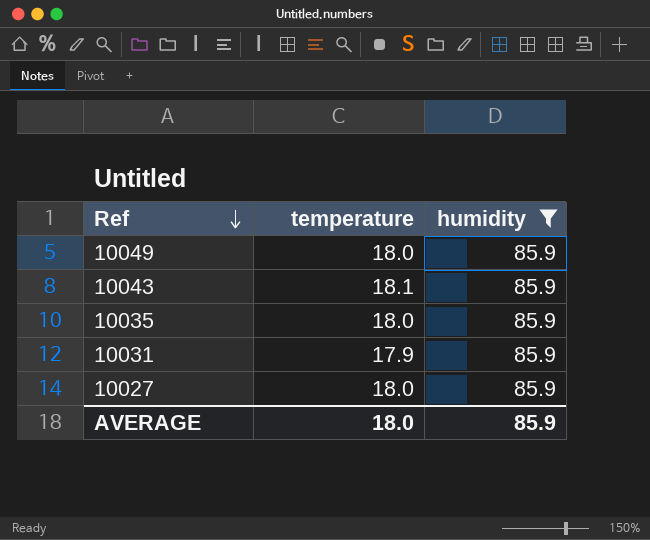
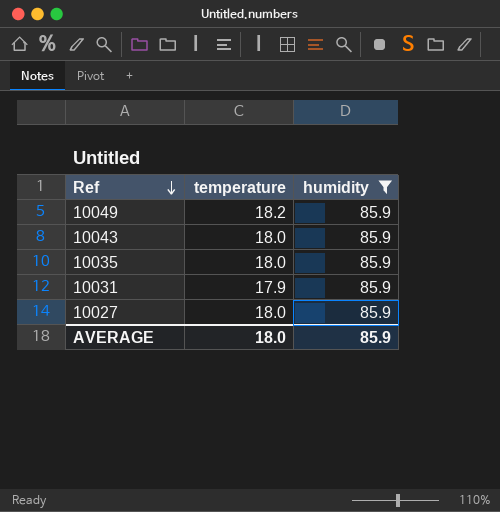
10049 | temperature: 18.0 -> 18.2
10043 | temperature: 18.1 -> 18.0

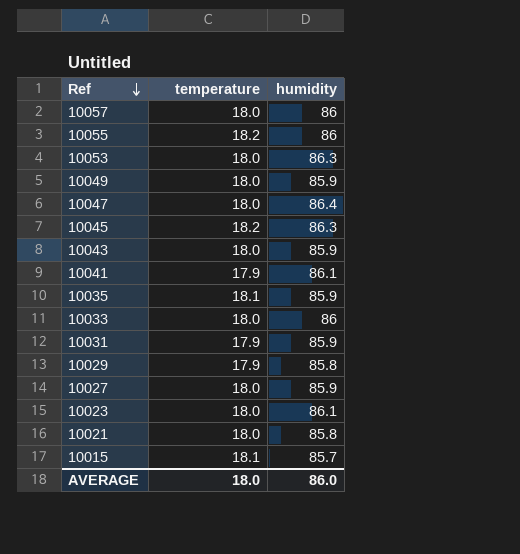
filter: humidity = 85.9 -> none
10049 | temperature: 18.2 -> 18.0
10035 | temperature: 18.0 -> 18.1
AVERAGE | humidity: 85.9 -> 86.0

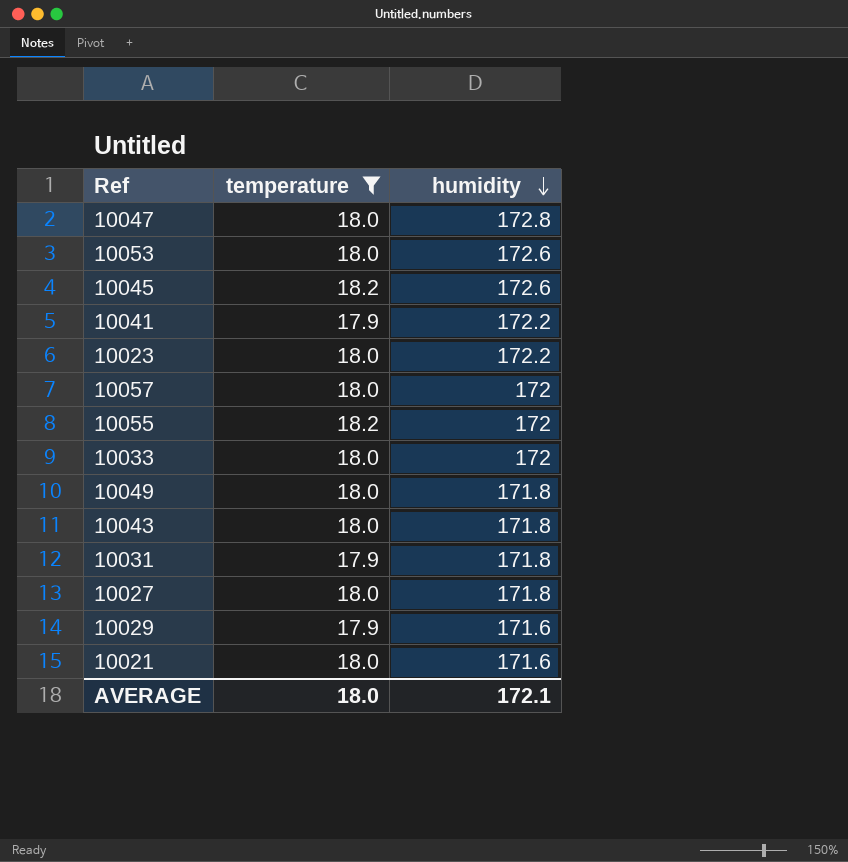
filter: none -> temperature != 18.1
row order: Ref descending -> humidity descending
10047 | humidity: 86.4 -> 172.8
10053 | humidity: 86.3 -> 172.6
10045 | humidity: 86.3 -> 172.6
10041 | humidity: 86.1 -> 172.2
10023 | humidity: 86.1 -> 172.2
10057 | humidity: 86 -> 172
10055 | humidity: 86 -> 172
10033 | humidity: 86 -> 172
10049 | humidity: 85.9 -> 171.8
10043 | humidity: 85.9 -> 171.8
10031 | humidity: 85.9 -> 171.8
10027 | humidity: 85.9 -> 171.8
10029 | humidity: 85.8 -> 171.6
10021 | humidity: 85.8 -> 171.6
AVERAGE | humidity: 86.0 -> 172.1

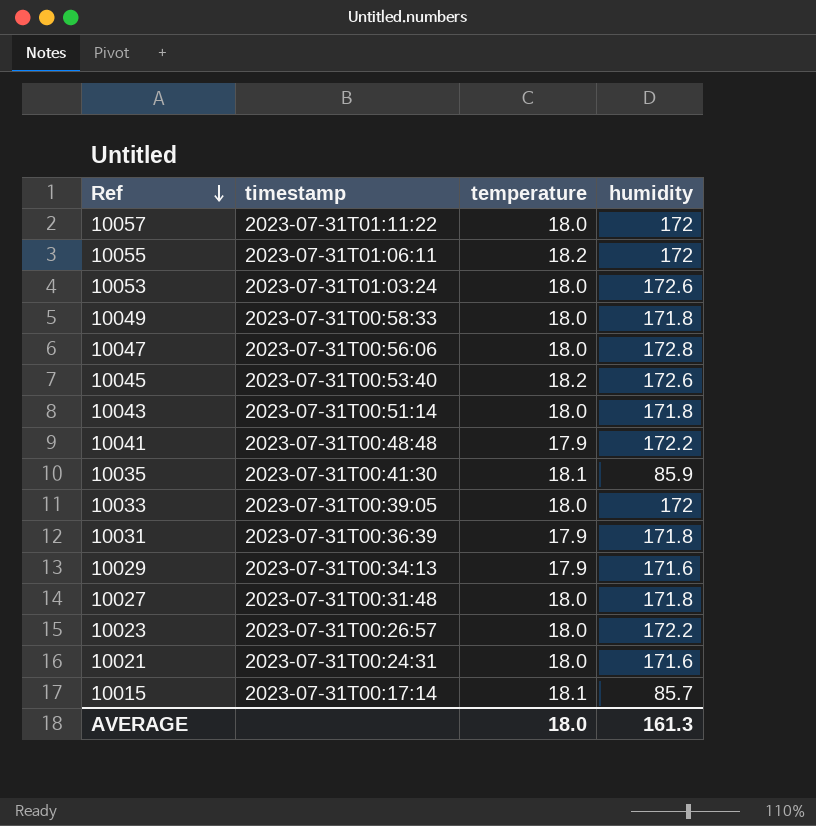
filter: temperature != 18.1 -> none
row order: humidity descending -> Ref descending
column timestamp | position: none -> 2
AVERAGE | humidity: 172.1 -> 161.3

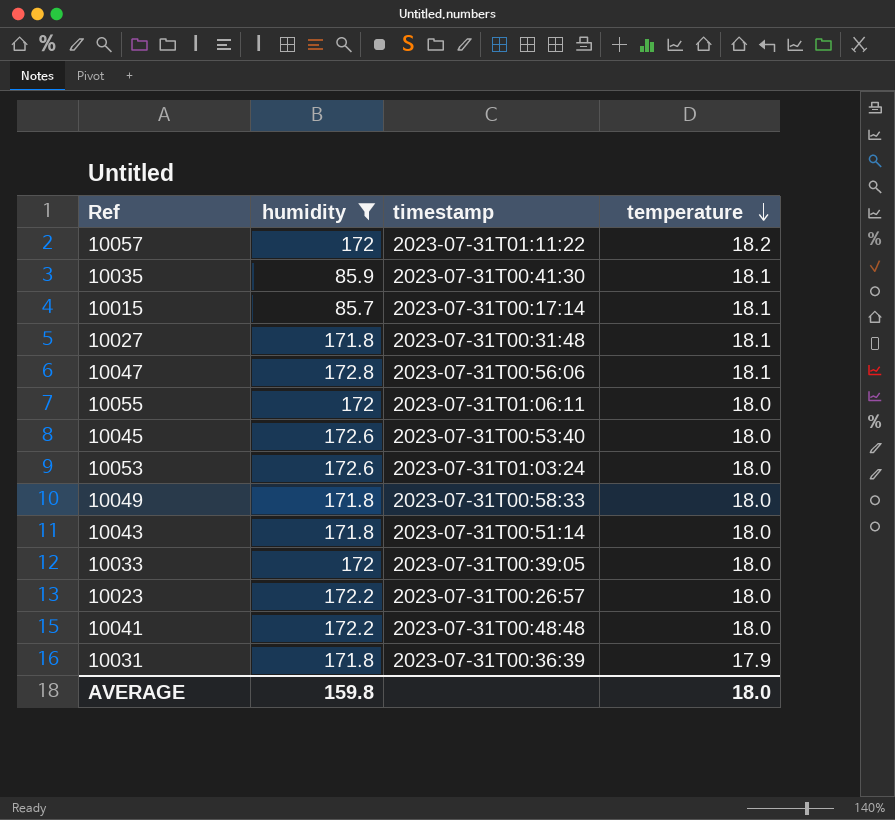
filter: none -> humidity != 171.6
row order: Ref descending -> temperature descending
column humidity | position: 4 -> 2
10057 | temperature: 18.0 -> 18.2
10027 | temperature: 18.0 -> 18.1
10047 | temperature: 18.0 -> 18.1
10055 | temperature: 18.2 -> 18.0
10045 | temperature: 18.2 -> 18.0
10041 | temperature: 17.9 -> 18.0
AVERAGE | humidity: 161.3 -> 159.8

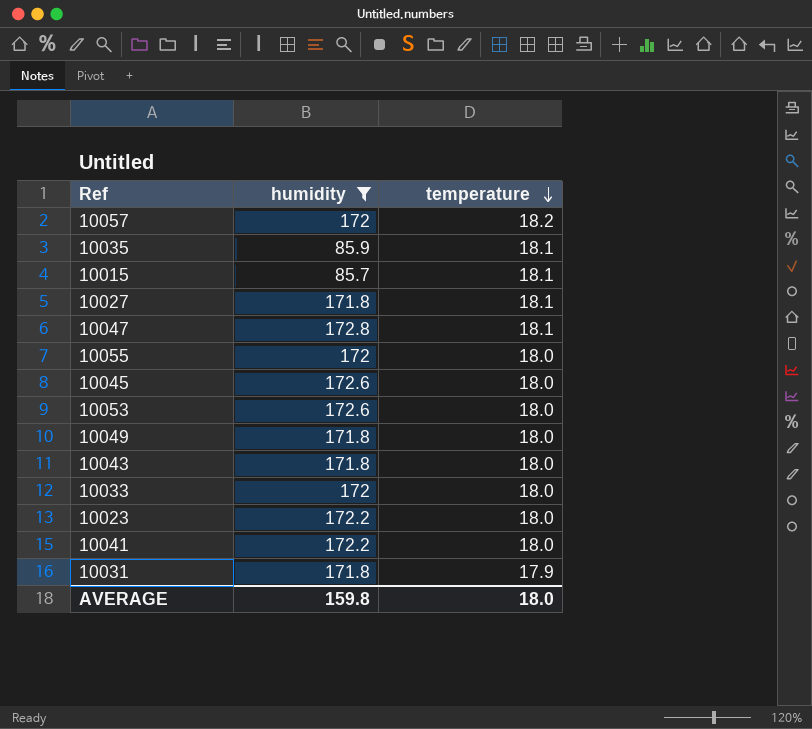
column timestamp | position: 3 -> none

